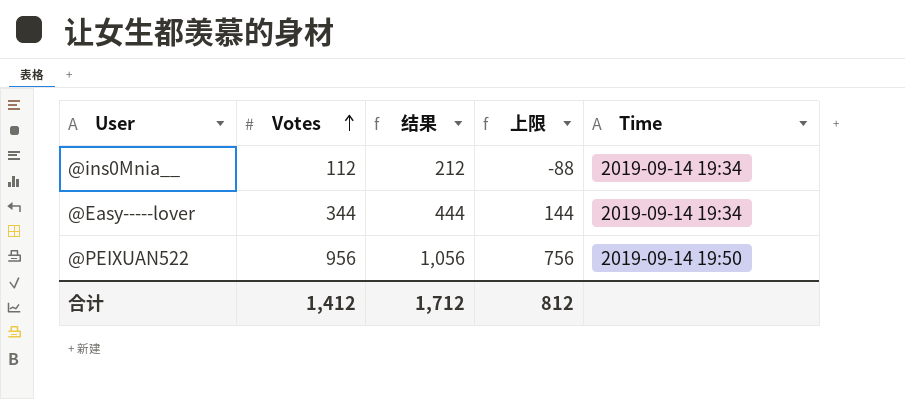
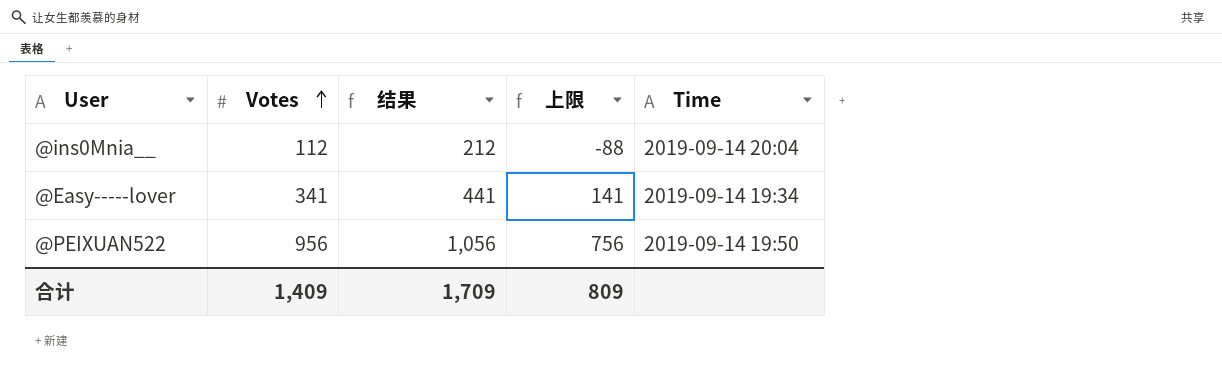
@ins0Mnia__ | Time: 2019-09-14 19:34 -> 2019-09-14 20:04
@Easy-----lover | Votes: 344 -> 341
@Easy-----lover | 结果: 444 -> 441
@Easy-----lover | 上限: 144 -> 141
合计 | Votes: 1,412 -> 1,409
合计 | 结果: 1,712 -> 1,709
合计 | 上限: 812 -> 809

